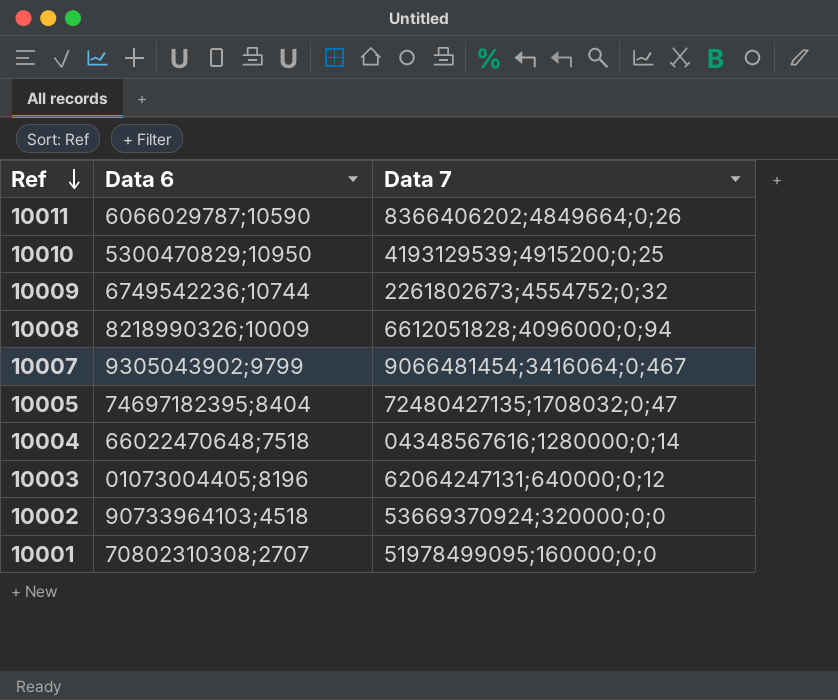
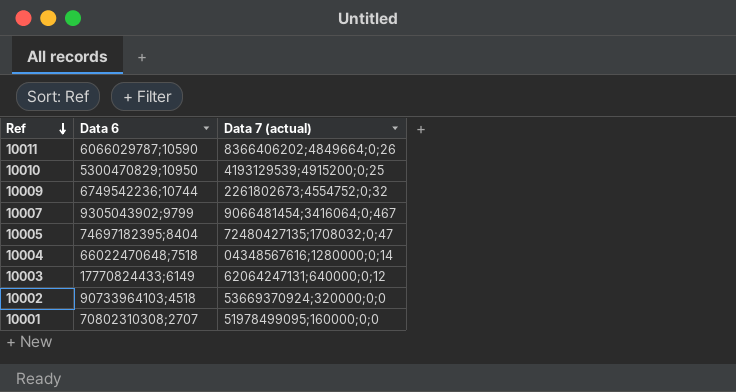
column name: Data 7 -> Data 7 (actual)
row 10008: 8218990326;10009 | 6612051828;4096000;0;94 -> none
10003 | Data 6: 01073004405;8196 -> 17770824433;6149

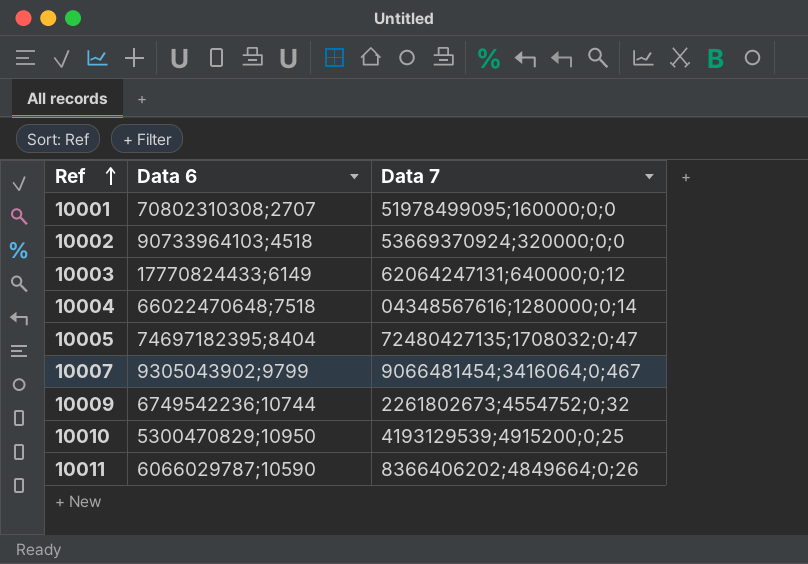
row order: Ref descending -> Ref ascending
column name: Data 7 (actual) -> Data 7

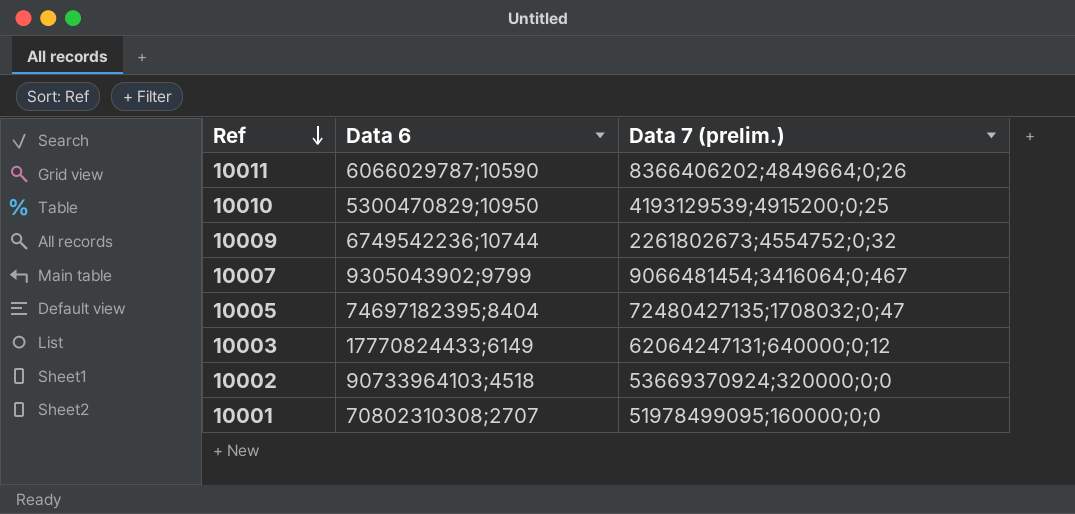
row order: Ref ascending -> Ref descending
column name: Data 7 -> Data 7 (prelim.)
row 10004: 66022470648;7518 | 04348567616;1280000;0;14 -> none

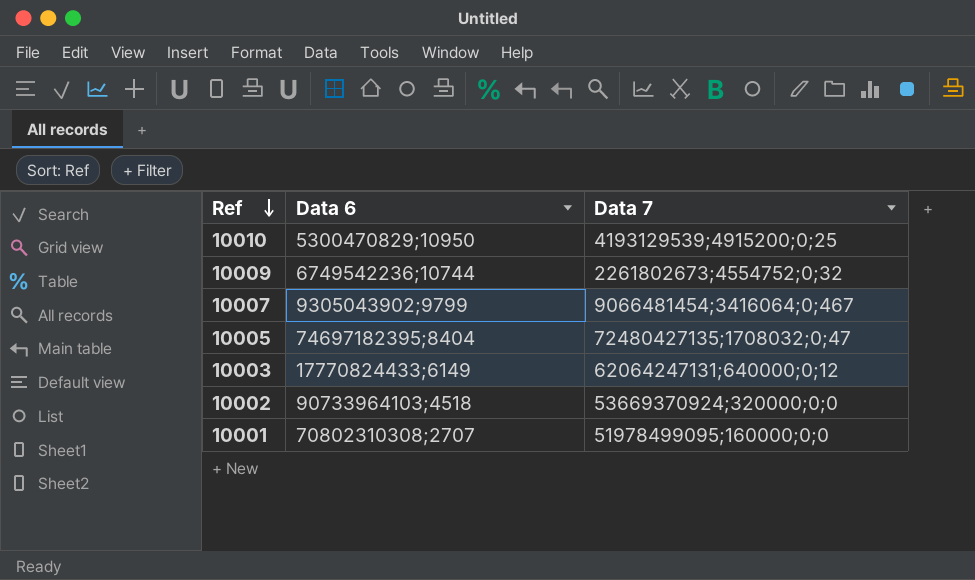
column name: Data 7 (prelim.) -> Data 7
row 10011: 6066029787;10590 | 8366406202;4849664;0;26 -> none

